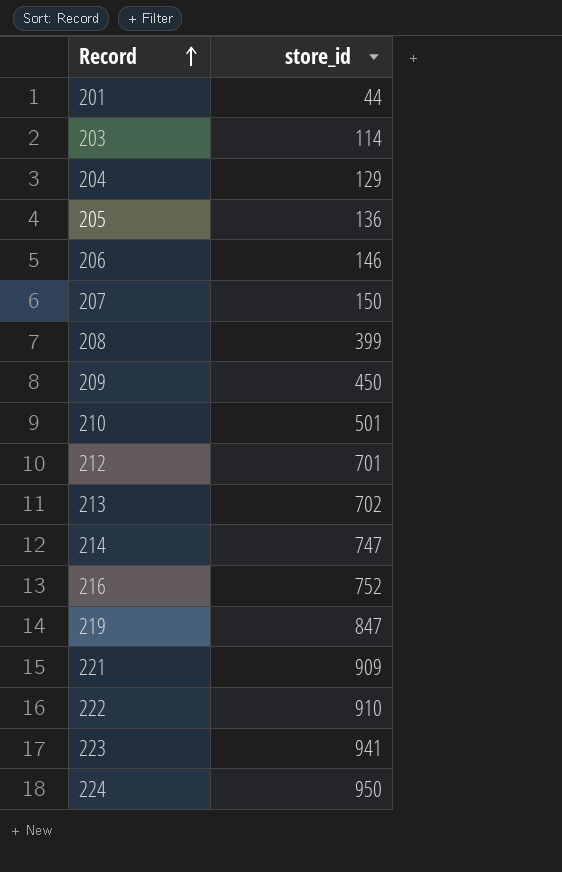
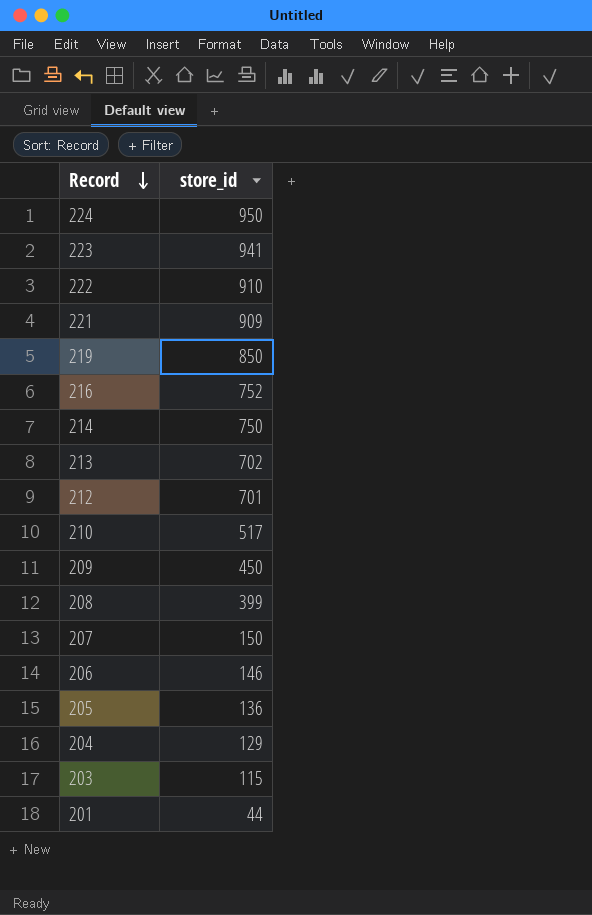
row order: Record ascending -> Record descending
219 | store_id: 847 -> 850
214 | store_id: 747 -> 750
210 | store_id: 501 -> 517
203 | store_id: 114 -> 115

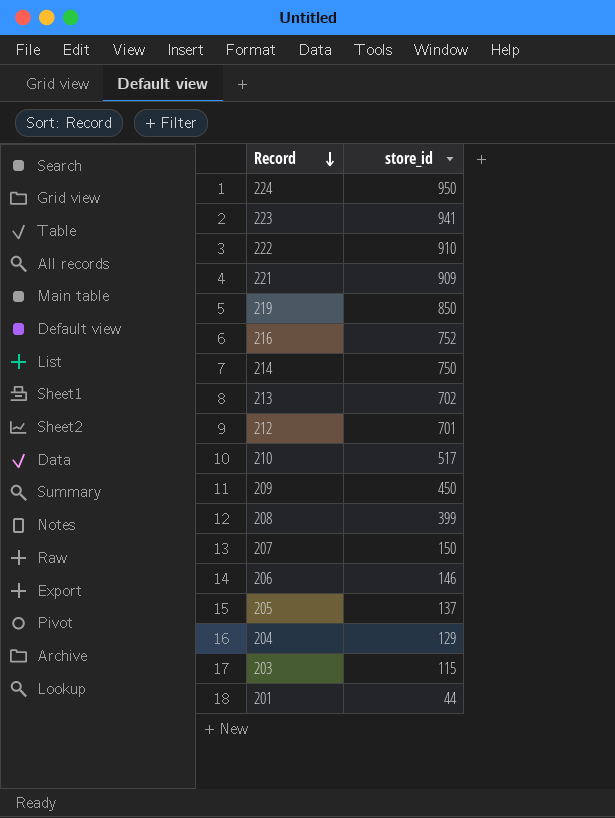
205 | store_id: 136 -> 137

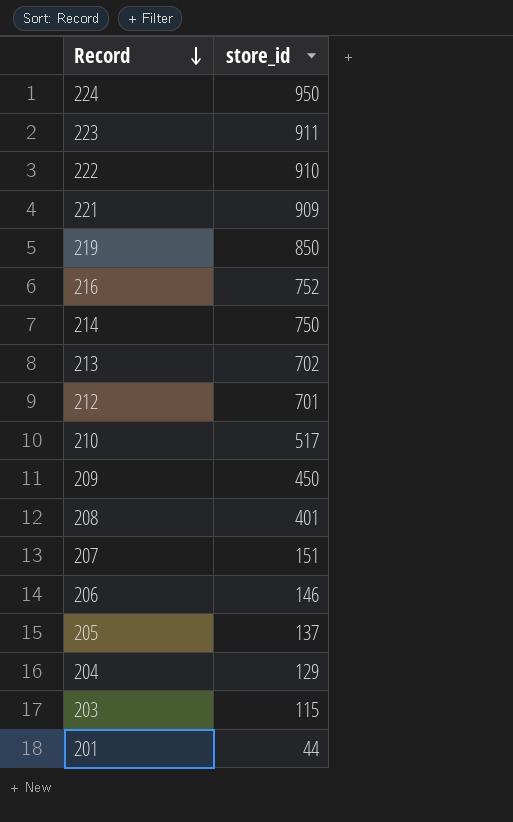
223 | store_id: 941 -> 911
208 | store_id: 399 -> 401
207 | store_id: 150 -> 151

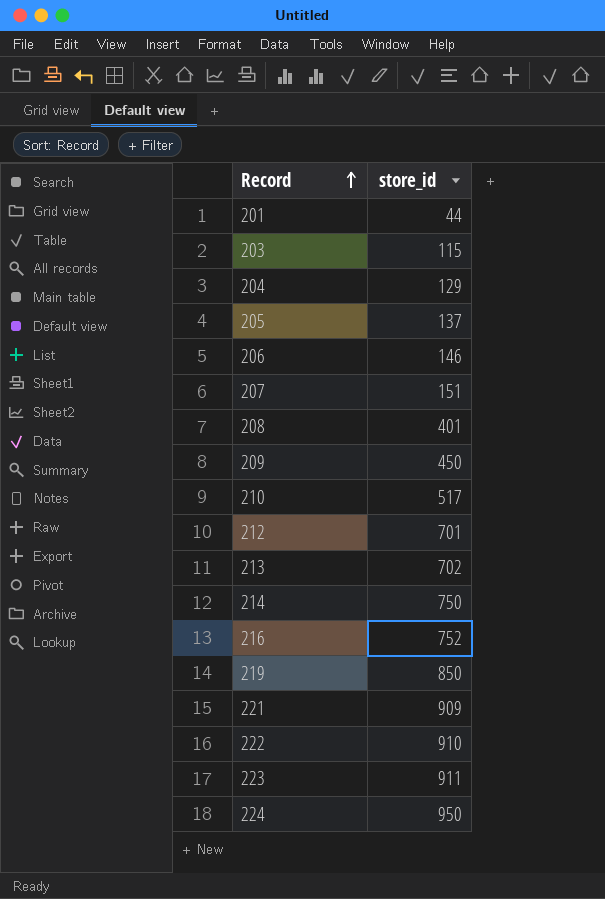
row order: Record descending -> Record ascending

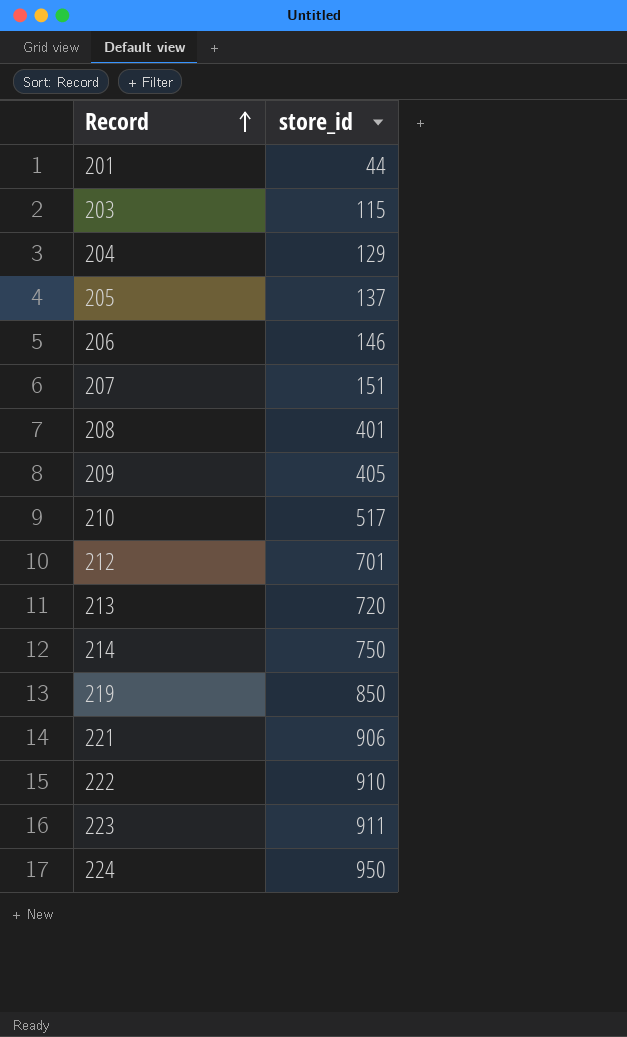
row 216: 752 -> none
209 | store_id: 450 -> 405
213 | store_id: 702 -> 720
221 | store_id: 909 -> 906

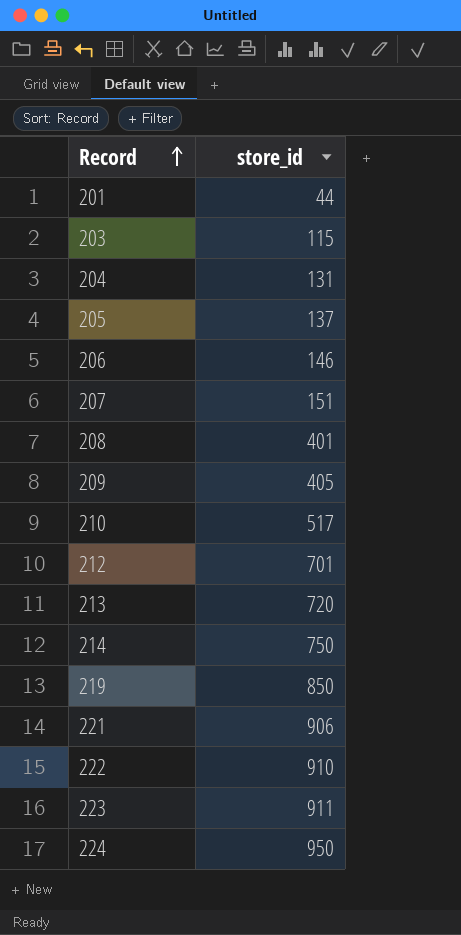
204 | store_id: 129 -> 131

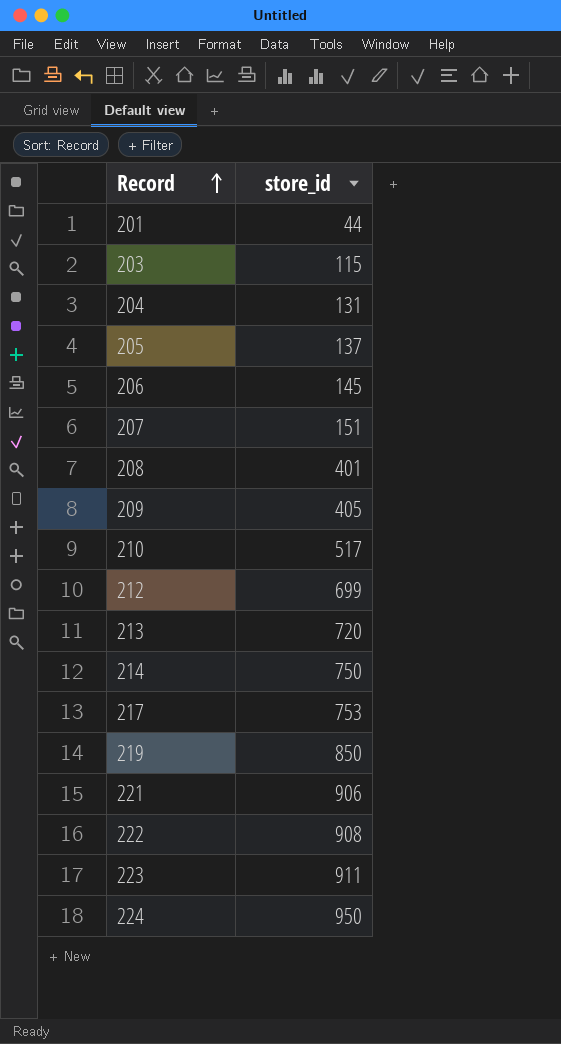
206 | store_id: 146 -> 145
212 | store_id: 701 -> 699
row 217: none -> 753
222 | store_id: 910 -> 908

